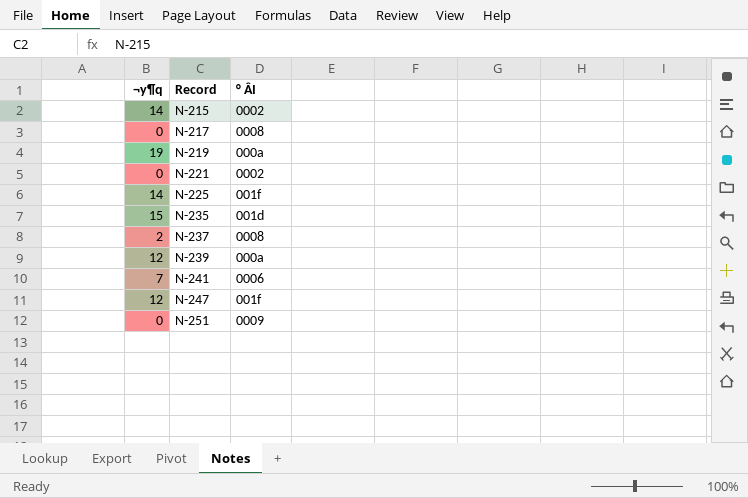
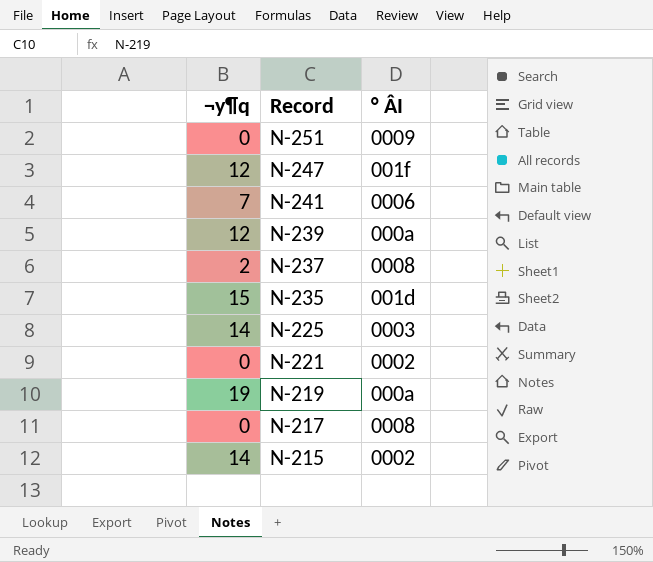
row order: Record ascending -> Record descending
N-225 | ° ÂI: 001f -> 0003

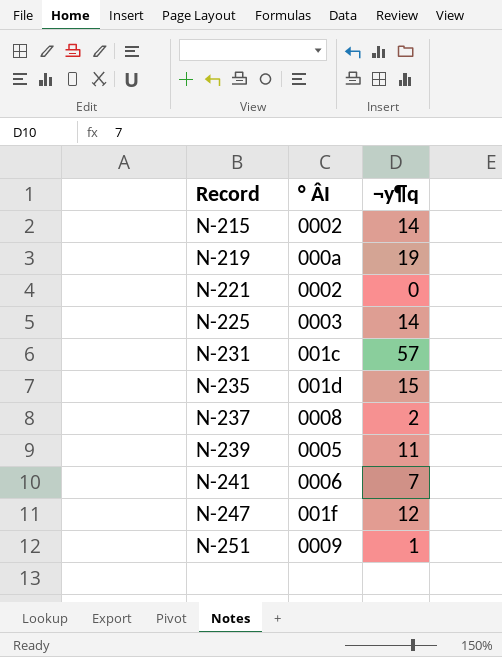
row order: Record descending -> Record ascending
column ¬y¶q | position: 1 -> 3
row N-217: 0 | 0008 -> none
row N-231: none -> 001c | 57
N-239 | ° ÂI: 000a -> 0005
N-239 | ¬y¶q: 12 -> 11
N-251 | ¬y¶q: 0 -> 1

